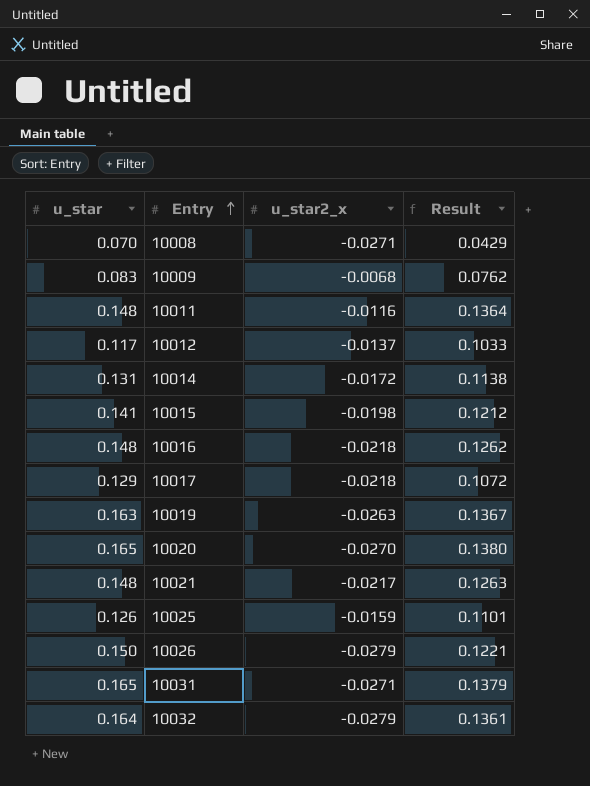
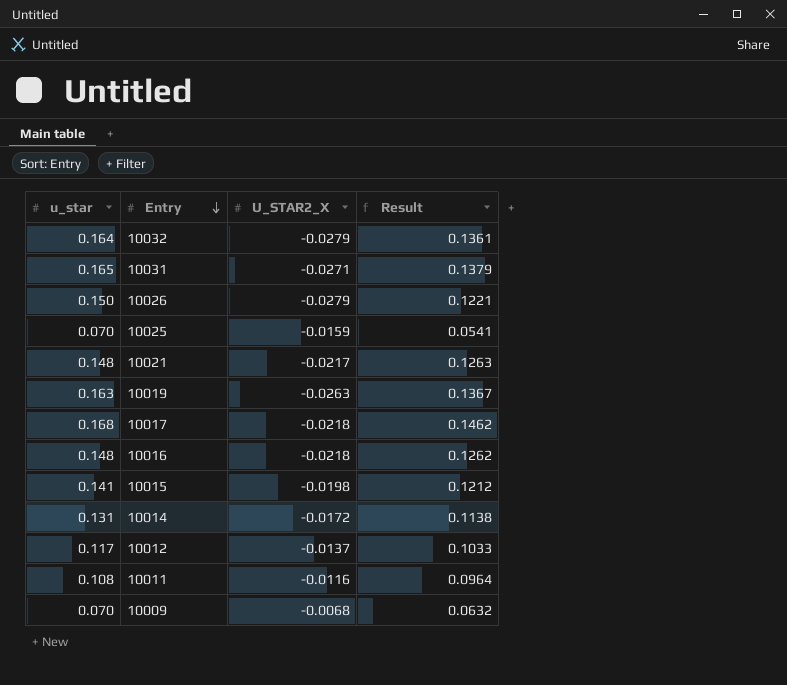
row order: Entry ascending -> Entry descending
column name: u_star2_x -> U_STAR2_X
row 10008: 0.070 | -0.0271 | 0.0429 -> none
row 10020: 0.165 | -0.0270 | 0.1380 -> none
10025 | u_star: 0.126 -> 0.070
10025 | Result: 0.1101 -> 0.0541
10017 | u_star: 0.129 -> 0.168
10017 | Result: 0.1072 -> 0.1462
10011 | u_star: 0.148 -> 0.108
10011 | Result: 0.1364 -> 0.0964
10009 | u_star: 0.083 -> 0.070
10009 | Result: 0.0762 -> 0.0632

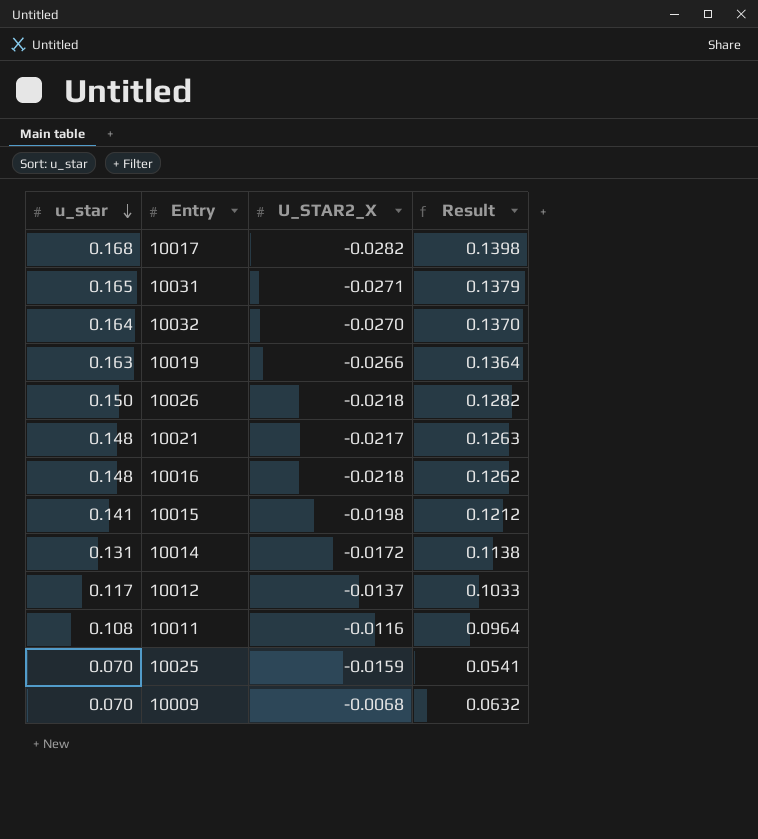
row order: Entry descending -> u_star descending
10017 | U_STAR2_X: -0.0218 -> -0.0282
10017 | Result: 0.1462 -> 0.1398
10032 | U_STAR2_X: -0.0279 -> -0.0270
10032 | Result: 0.1361 -> 0.1370
10019 | U_STAR2_X: -0.0263 -> -0.0266
10019 | Result: 0.1367 -> 0.1364
10026 | U_STAR2_X: -0.0279 -> -0.0218
10026 | Result: 0.1221 -> 0.1282

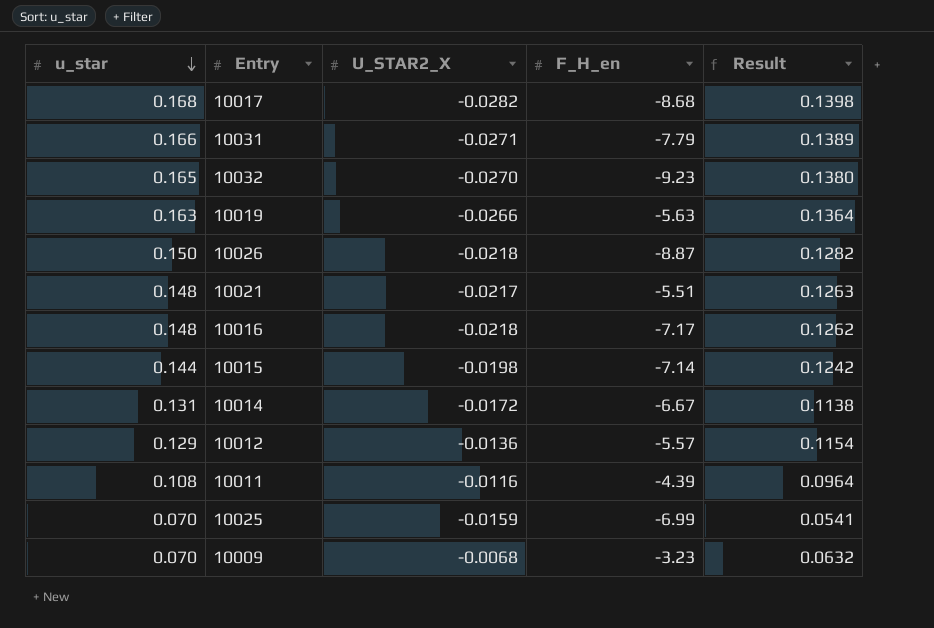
column F_H_en | position: none -> 4
10031 | u_star: 0.165 -> 0.166
10031 | Result: 0.1379 -> 0.1389
10032 | u_star: 0.164 -> 0.165
10032 | Result: 0.1370 -> 0.1380
10015 | u_star: 0.141 -> 0.144
10015 | Result: 0.1212 -> 0.1242
10012 | u_star: 0.117 -> 0.129
10012 | U_STAR2_X: -0.0137 -> -0.0136
10012 | Result: 0.1033 -> 0.1154

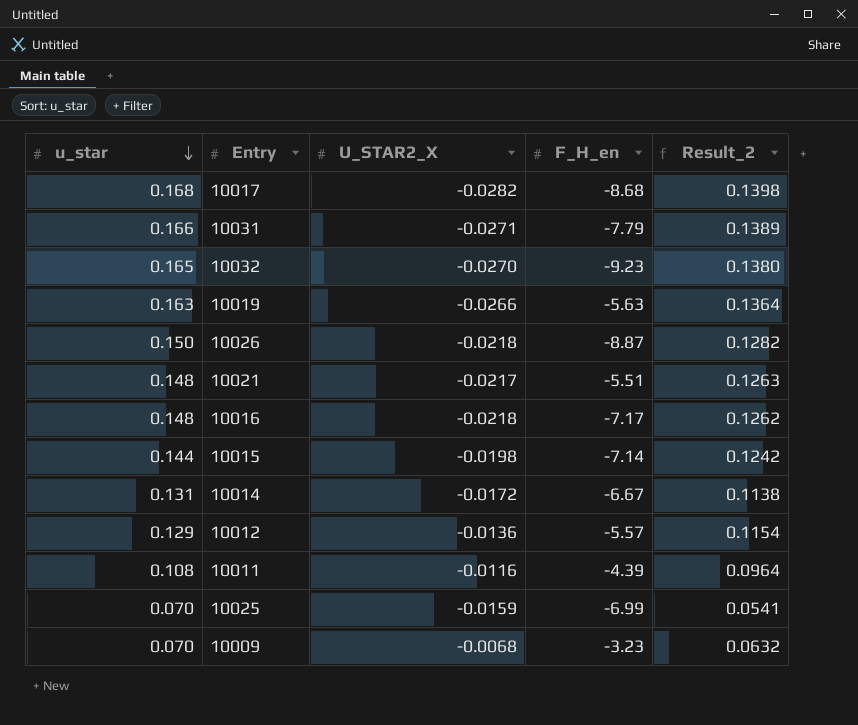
column name: Result -> Result_2

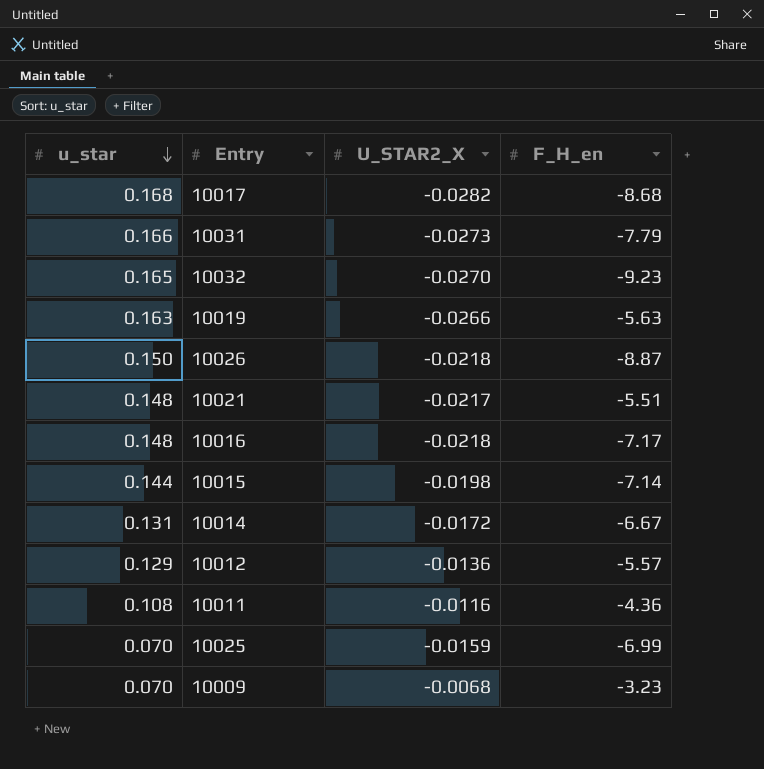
column Result_2 | formula: [u_star] + [U_STAR2_X] -> none
10031 | U_STAR2_X: -0.0271 -> -0.0273
10011 | F_H_en: -4.39 -> -4.36

